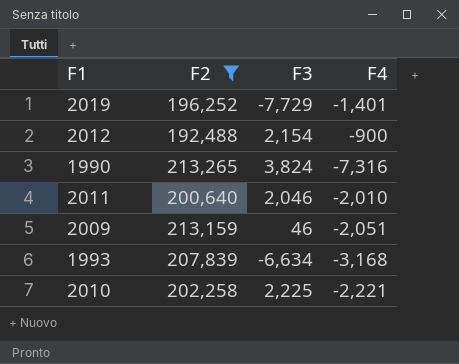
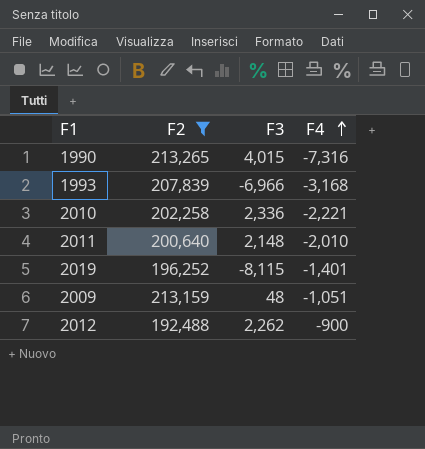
row order: none -> F4 ascending
1990 | F3: 3,824 -> 4,015
1993 | F3: -6,634 -> -6,966
2010 | F3: 2,225 -> 2,336
2011 | F3: 2,046 -> 2,148
2019 | F3: -7,729 -> -8,115
2009 | F3: 46 -> 48
2009 | F4: -2,051 -> -1,051
2012 | F3: 2,154 -> 2,262

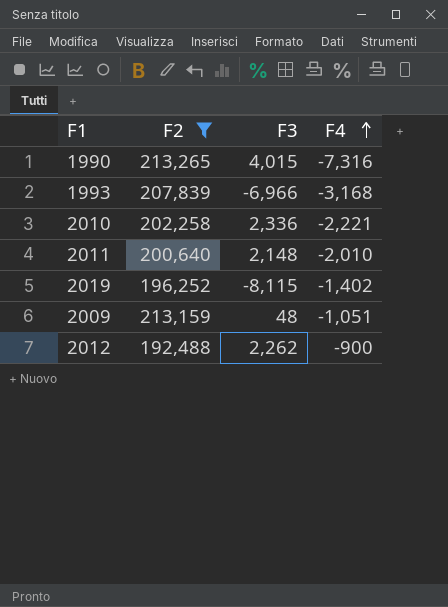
2019 | F4: -1,401 -> -1,402

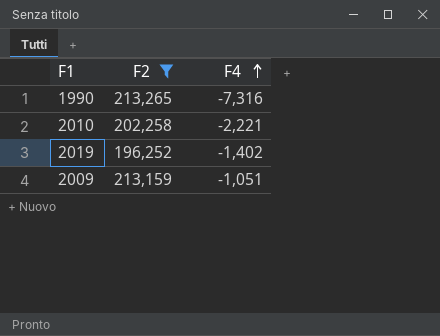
column F3 | position: 3 -> none
row 1993: 207,839 | -6,966 | -3,168 -> none
row 2011: 200,640 | 2,148 | -2,010 -> none
row 2012: 192,488 | 2,262 | -900 -> none

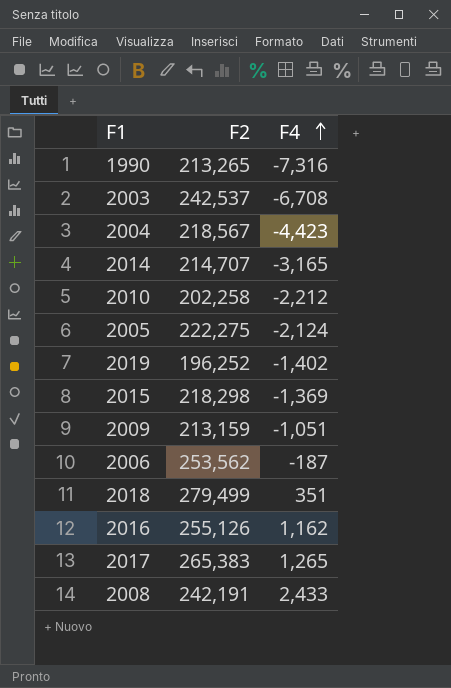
filter: F2 <= 213,265 -> none
2010 | F4: -2,221 -> -2,212

